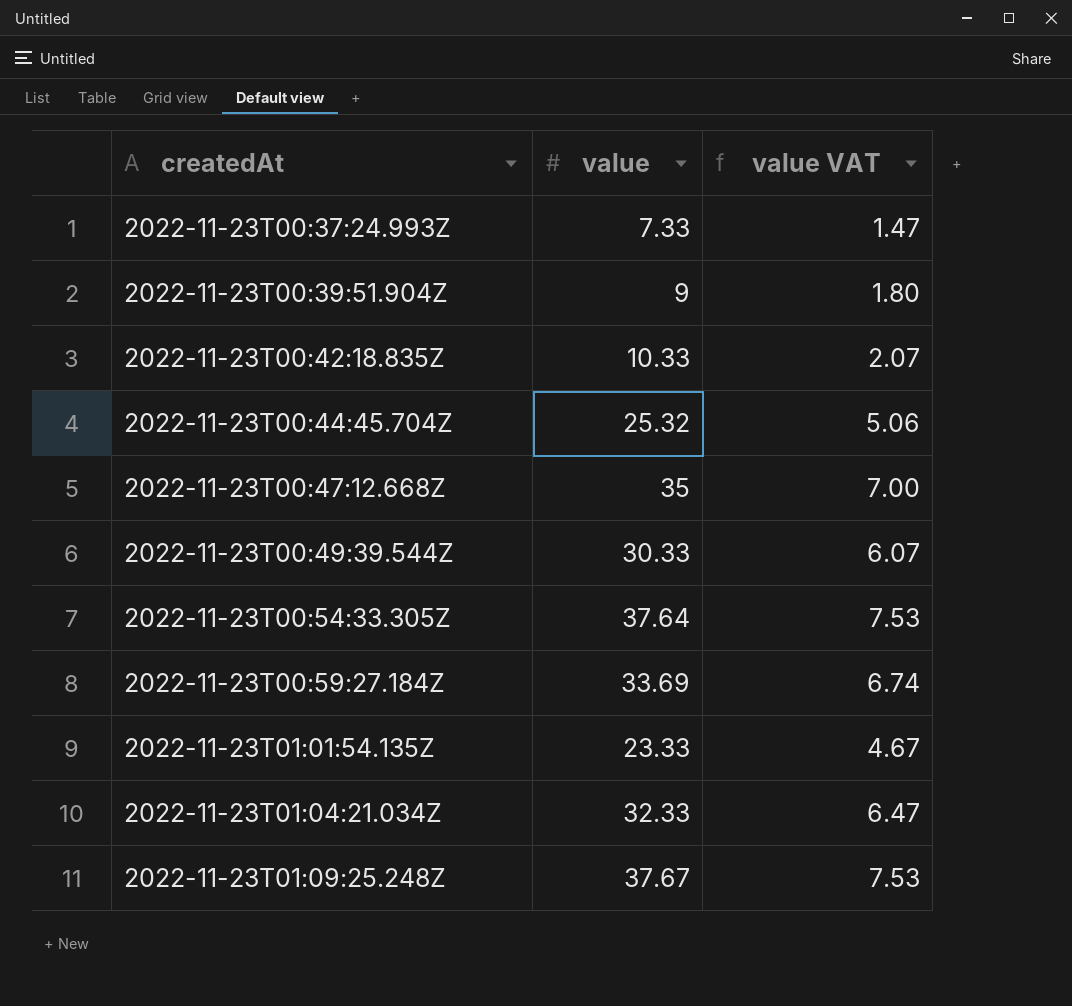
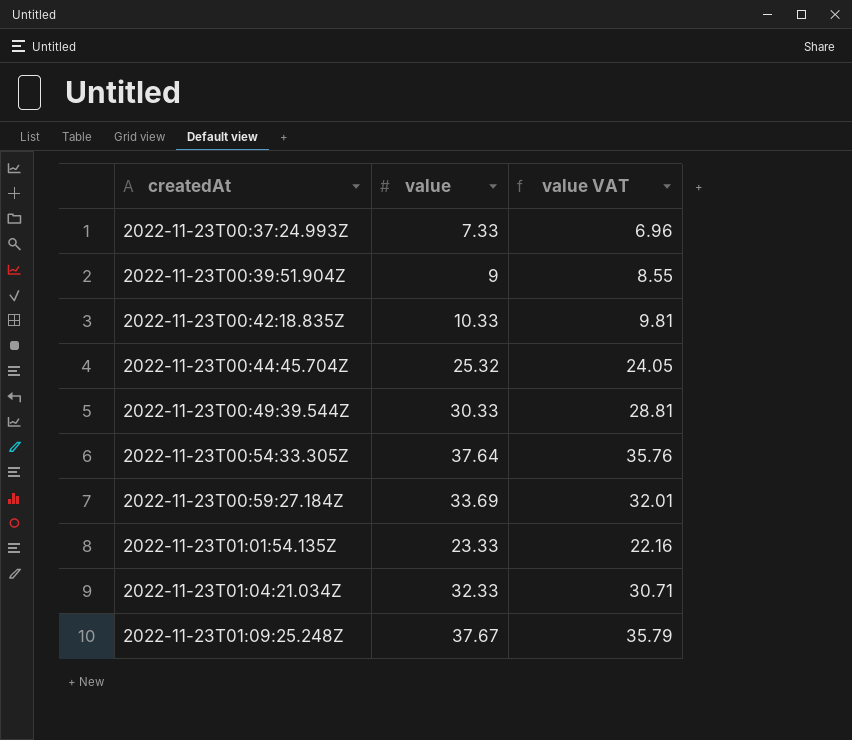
column value VAT | formula: [value] * 0.2 -> [value] * 0.95
row 2022-11-23T00:47:12.668Z: 35 | 7.00 -> none

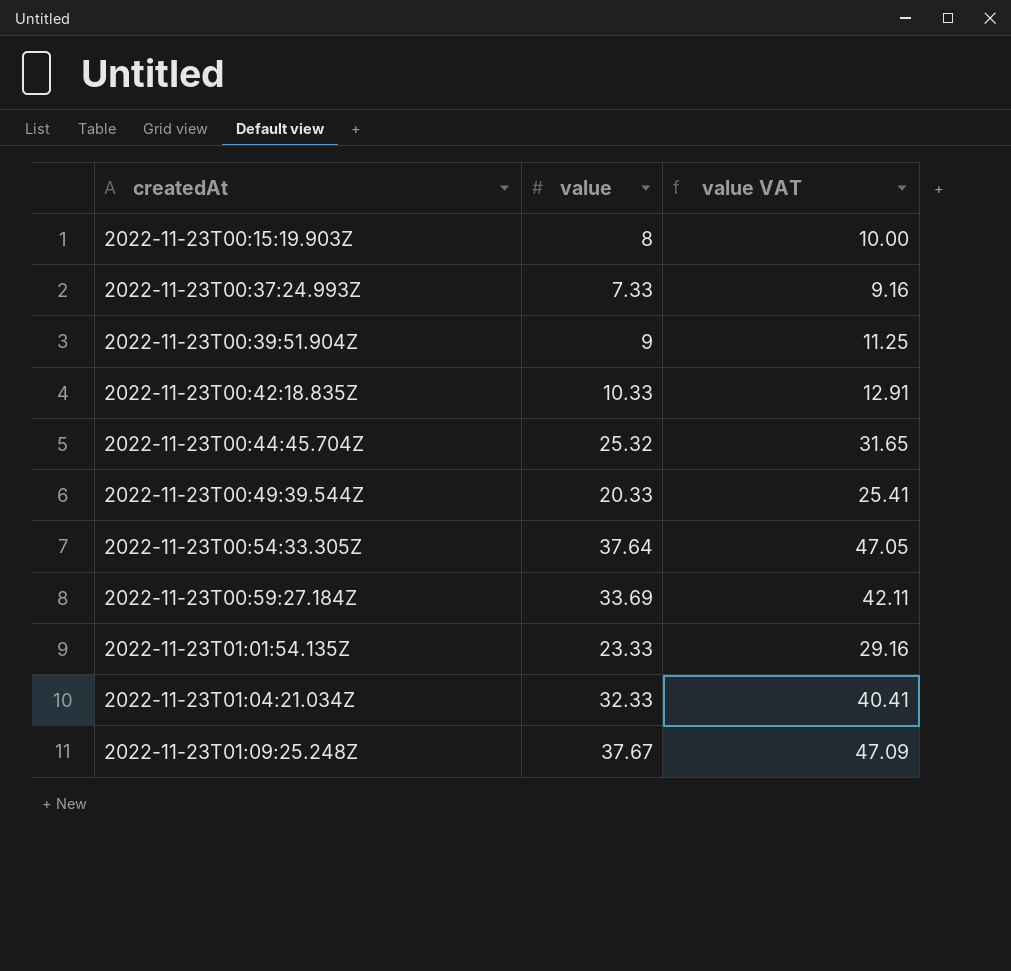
column value VAT | formula: [value] * 0.95 -> [value] * 1.25
row 2022-11-23T00:15:19.903Z: none -> 8 | 10.00
2022-11-23T00:49:39.544Z | value: 30.33 -> 20.33

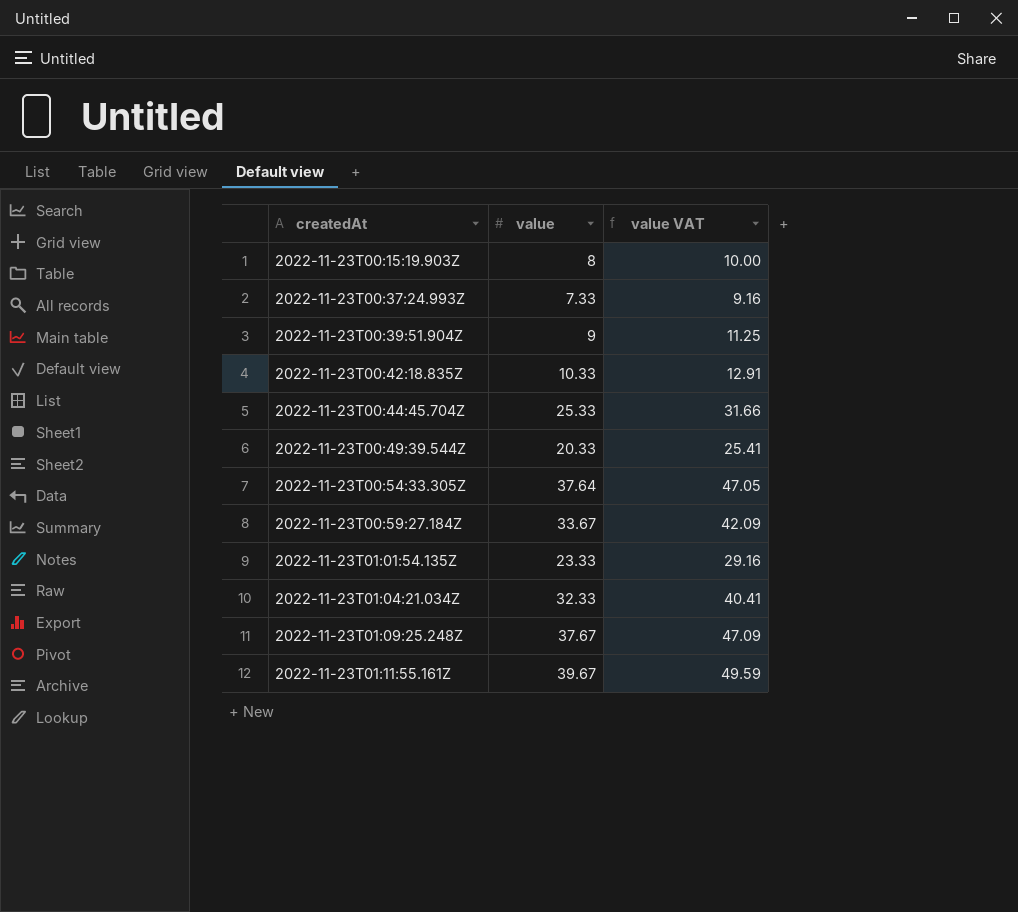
2022-11-23T00:44:45.704Z | value: 25.32 -> 25.33
2022-11-23T00:44:45.704Z | value VAT: 31.65 -> 31.66
2022-11-23T00:59:27.184Z | value: 33.69 -> 33.67
2022-11-23T00:59:27.184Z | value VAT: 42.11 -> 42.09
row 2022-11-23T01:11:55.161Z: none -> 39.67 | 49.59

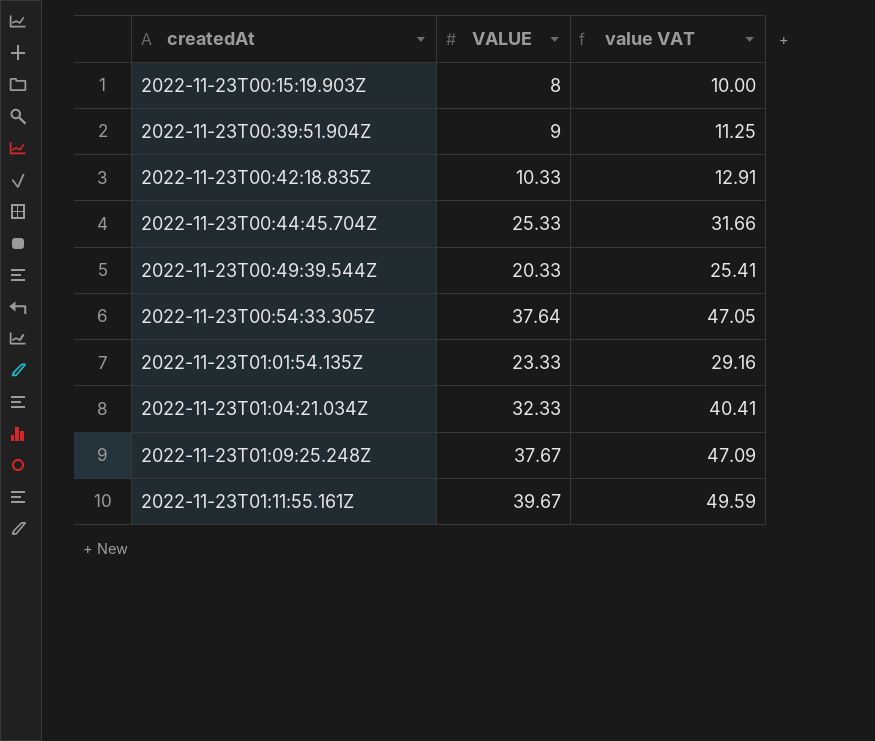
column name: value -> VALUE
row 2022-11-23T00:37:24.993Z: 7.33 | 9.16 -> none
row 2022-11-23T00:59:27.184Z: 33.67 | 42.09 -> none

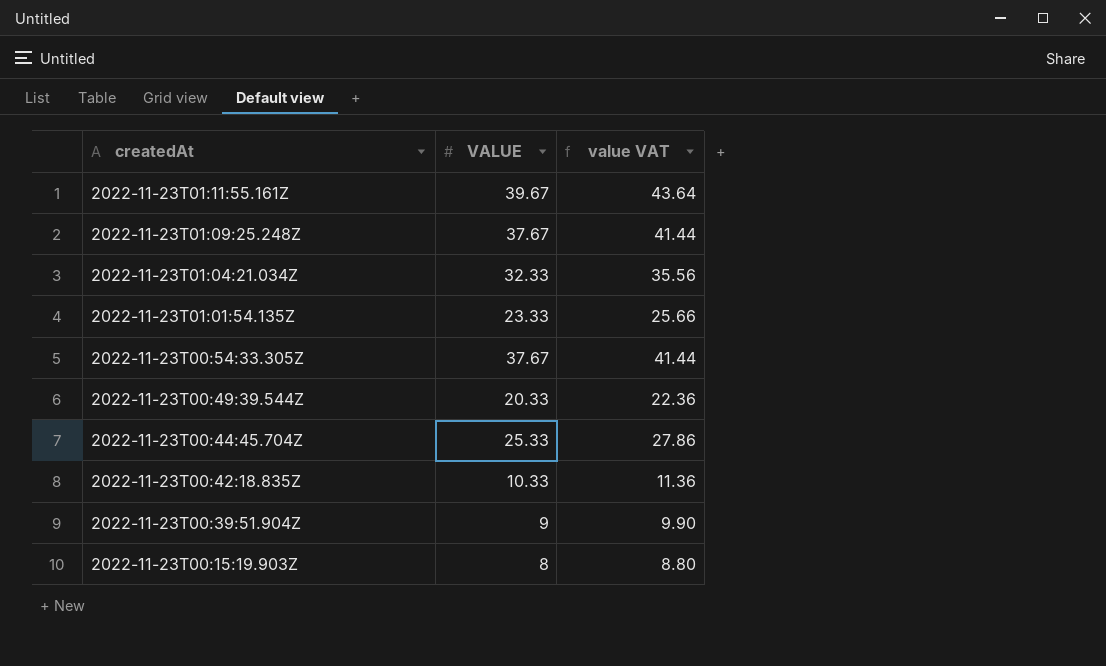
row order: createdAt ascending -> createdAt descending
column value VAT | formula: [VALUE] * 1.25 -> [VALUE] * 1.1
2022-11-23T00:54:33.305Z | VALUE: 37.64 -> 37.67

